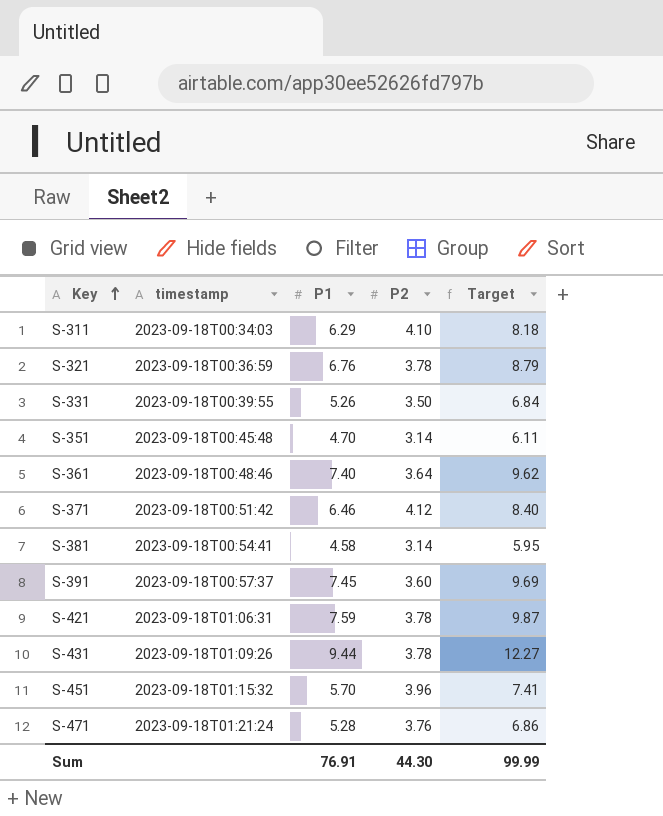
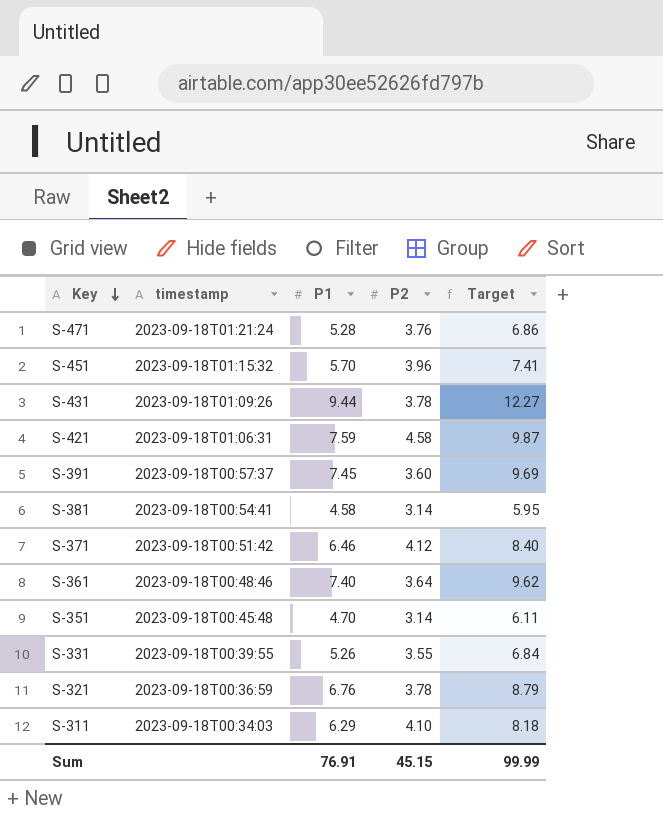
row order: Key ascending -> Key descending
S-421 | P2: 3.78 -> 4.58
S-331 | P2: 3.50 -> 3.55
Sum | P2: 44.30 -> 45.15

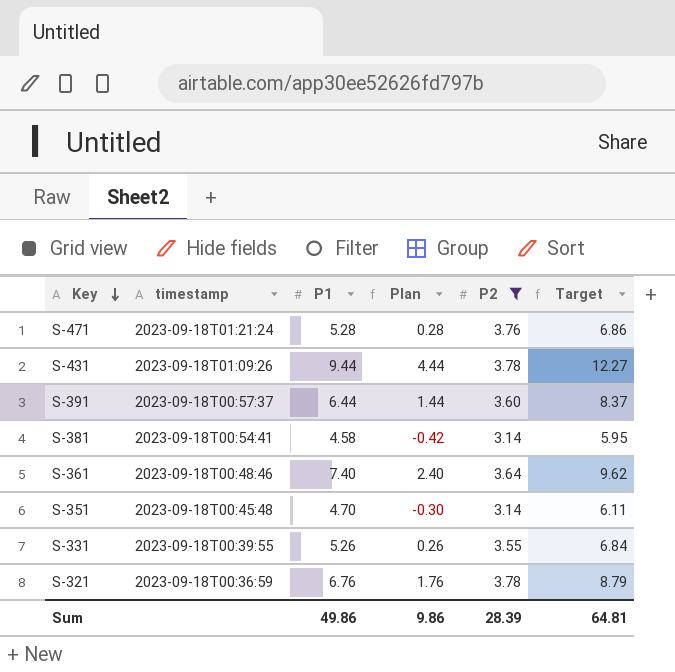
filter: none -> P2 <= 3.78
column Plan | formula: none -> [P1] - 5
S-391 | P1: 7.45 -> 6.44
S-391 | Target: 9.69 -> 8.37
Sum | P1: 76.91 -> 49.86
Sum | P2: 45.15 -> 28.39
Sum | Target: 99.99 -> 64.81

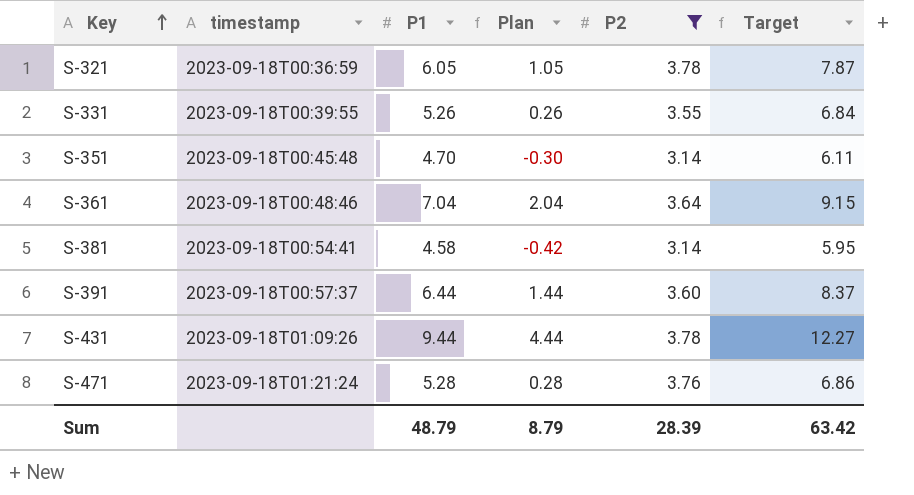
row order: Key descending -> Key ascending
S-321 | P1: 6.76 -> 6.05
S-321 | Plan: 1.76 -> 1.05
S-321 | Target: 8.79 -> 7.87
S-361 | P1: 7.40 -> 7.04
S-361 | Plan: 2.40 -> 2.04
S-361 | Target: 9.62 -> 9.15
Sum | P1: 49.86 -> 48.79
Sum | Plan: 9.86 -> 8.79
Sum | Target: 64.81 -> 63.42

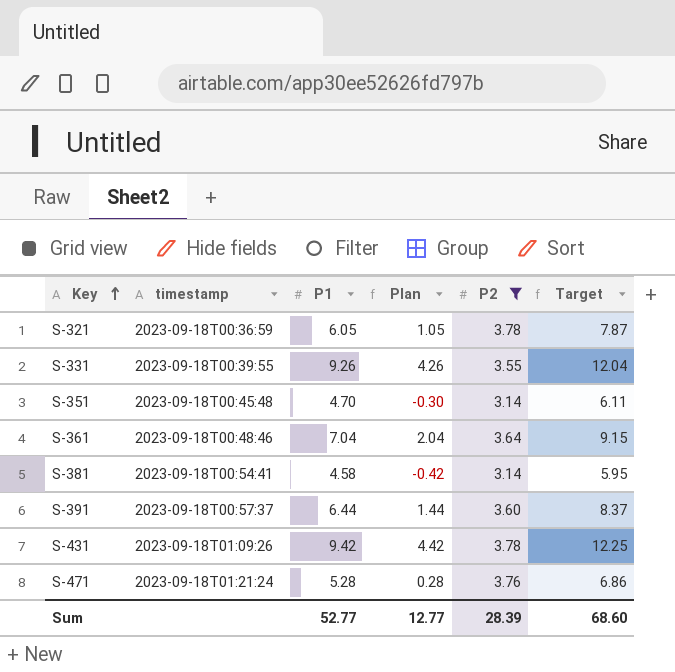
S-331 | P1: 5.26 -> 9.26
S-331 | Plan: 0.26 -> 4.26
S-331 | Target: 6.84 -> 12.04
S-431 | P1: 9.44 -> 9.42
S-431 | Plan: 4.44 -> 4.42
S-431 | Target: 12.27 -> 12.25
Sum | P1: 48.79 -> 52.77
Sum | Plan: 8.79 -> 12.77
Sum | Target: 63.42 -> 68.60

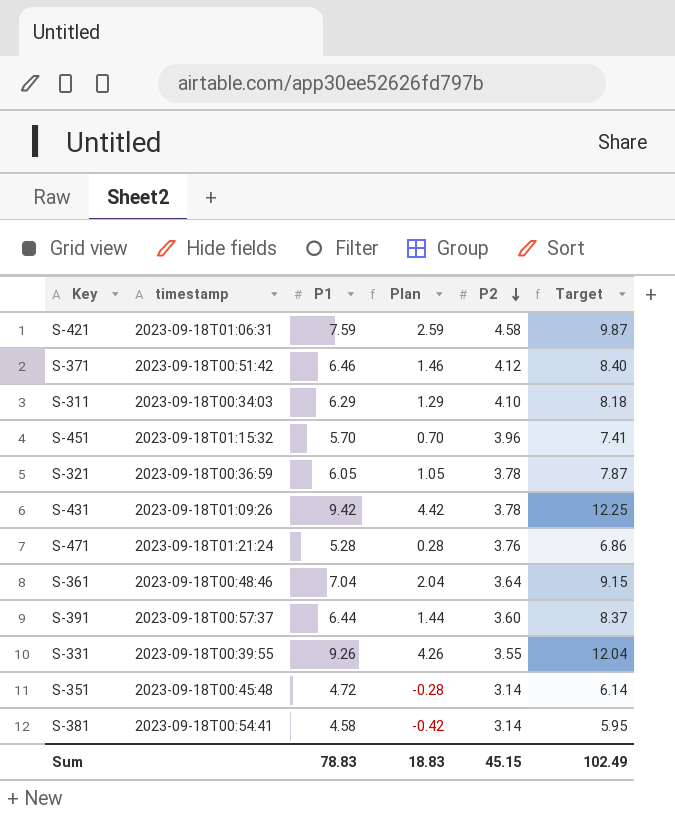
filter: P2 <= 3.78 -> none
row order: Key ascending -> P2 descending
S-351 | P1: 4.70 -> 4.72
S-351 | Plan: -0.30 -> -0.28
S-351 | Target: 6.11 -> 6.14
Sum | P1: 52.77 -> 78.83
Sum | Plan: 12.77 -> 18.83
Sum | P2: 28.39 -> 45.15
Sum | Target: 68.60 -> 102.49

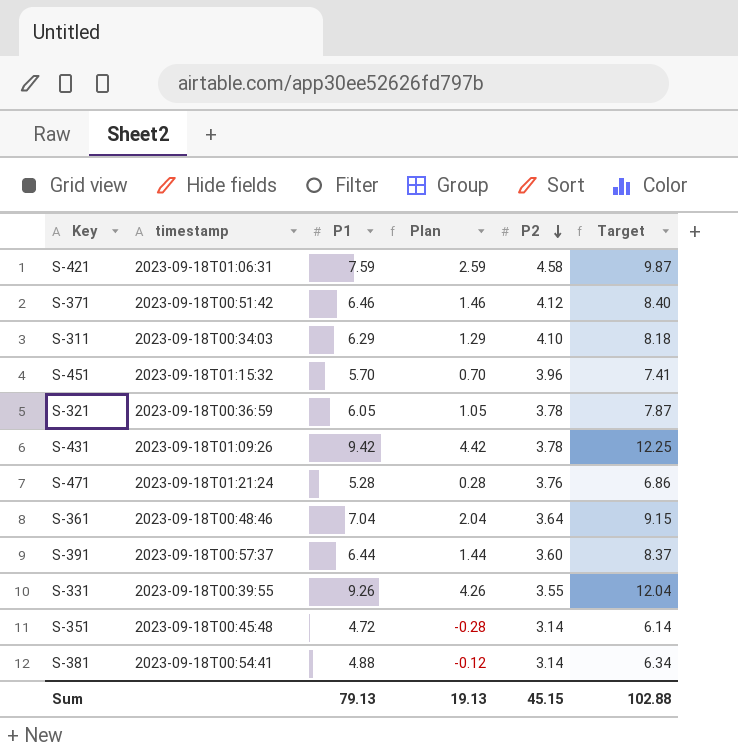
S-381 | P1: 4.58 -> 4.88
S-381 | Plan: -0.42 -> -0.12
S-381 | Target: 5.95 -> 6.34
Sum | P1: 78.83 -> 79.13
Sum | Plan: 18.83 -> 19.13
Sum | Target: 102.49 -> 102.88

